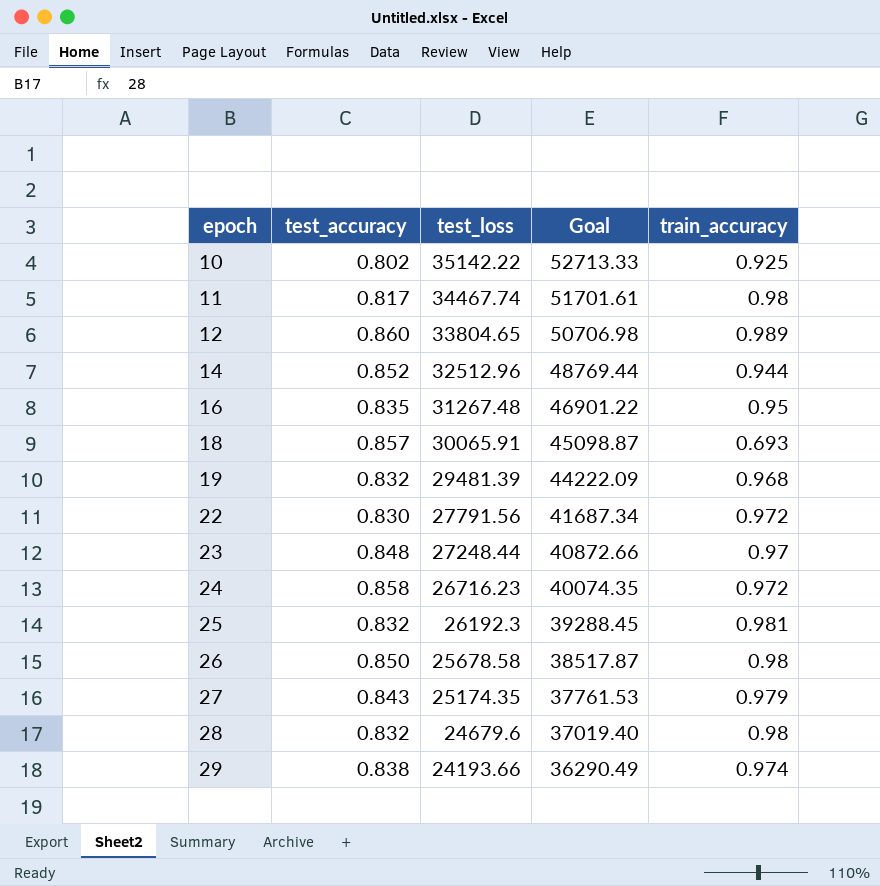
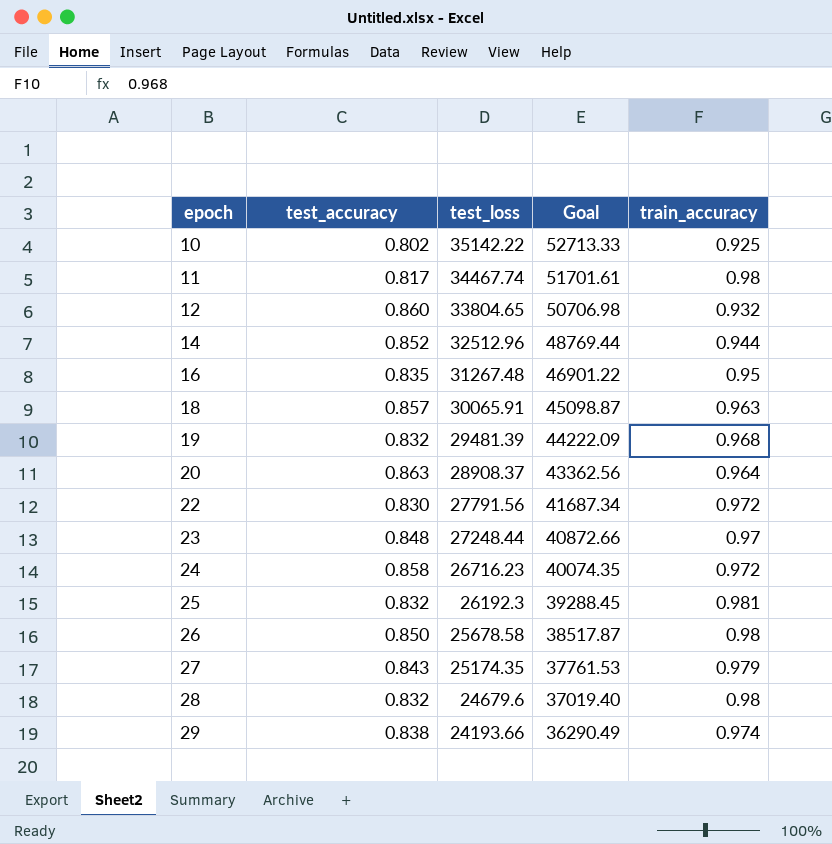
12 | train_accuracy: 0.989 -> 0.932
18 | train_accuracy: 0.693 -> 0.963
row 20: none -> 0.863 | 28908.37 | 43362.56 | 0.964

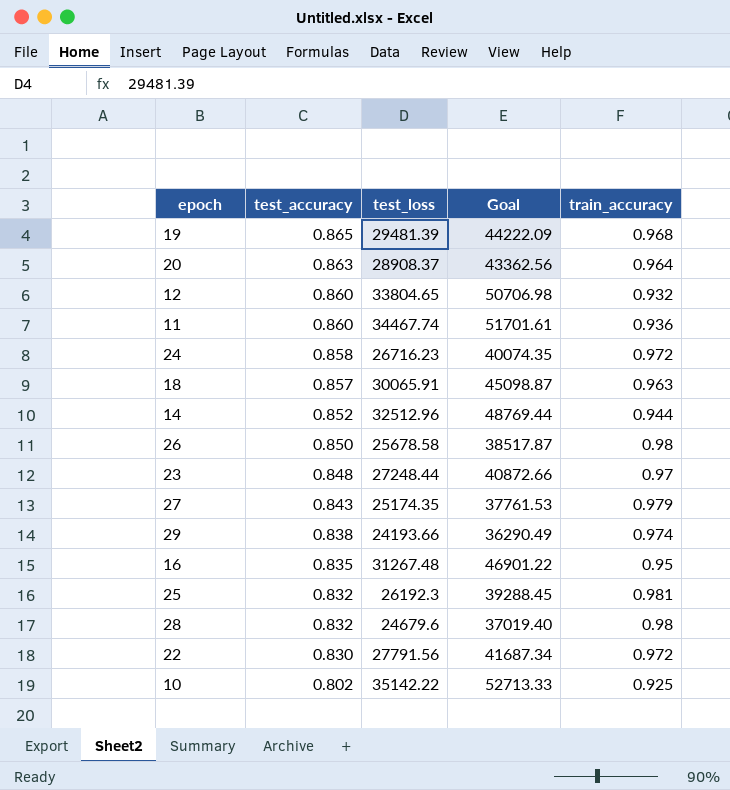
row order: epoch ascending -> test_accuracy descending
19 | test_accuracy: 0.832 -> 0.865
11 | test_accuracy: 0.817 -> 0.860
11 | train_accuracy: 0.98 -> 0.936

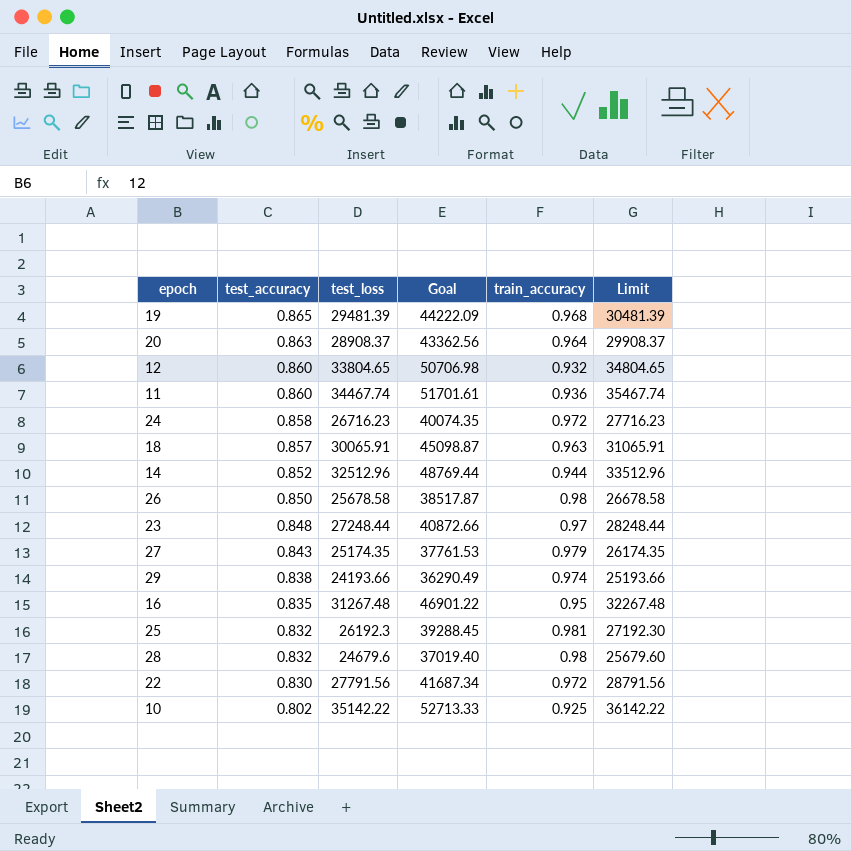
column Limit | formula: none -> [test_loss] + 1000

